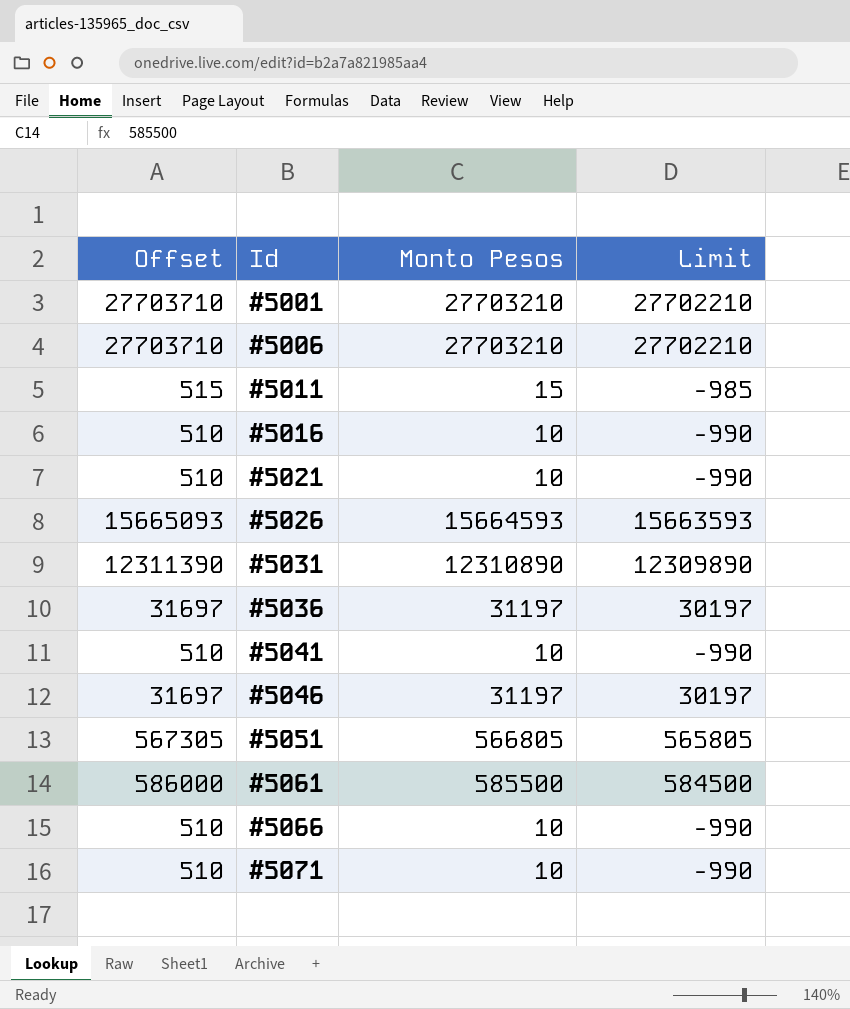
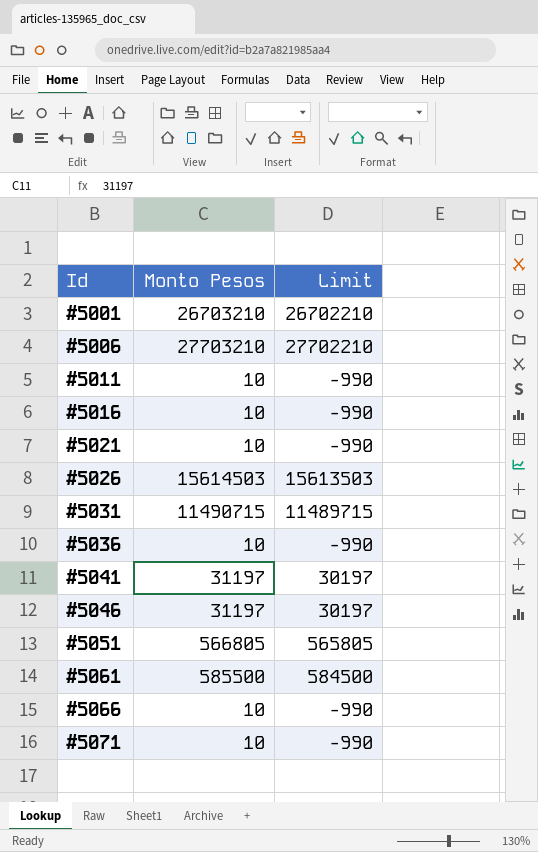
column Offset | formula: [Monto Pesos] + 500 -> none
#5001 | Monto Pesos: 27703210 -> 26703210
#5001 | Limit: 27702210 -> 26702210
#5011 | Monto Pesos: 15 -> 10
#5011 | Limit: -985 -> -990
#5026 | Monto Pesos: 15664593 -> 15614503
#5026 | Limit: 15663593 -> 15613503
#5031 | Monto Pesos: 12310890 -> 11490715
#5031 | Limit: 12309890 -> 11489715
#5036 | Monto Pesos: 31197 -> 10
#5036 | Limit: 30197 -> -990
#5041 | Monto Pesos: 10 -> 31197
#5041 | Limit: -990 -> 30197

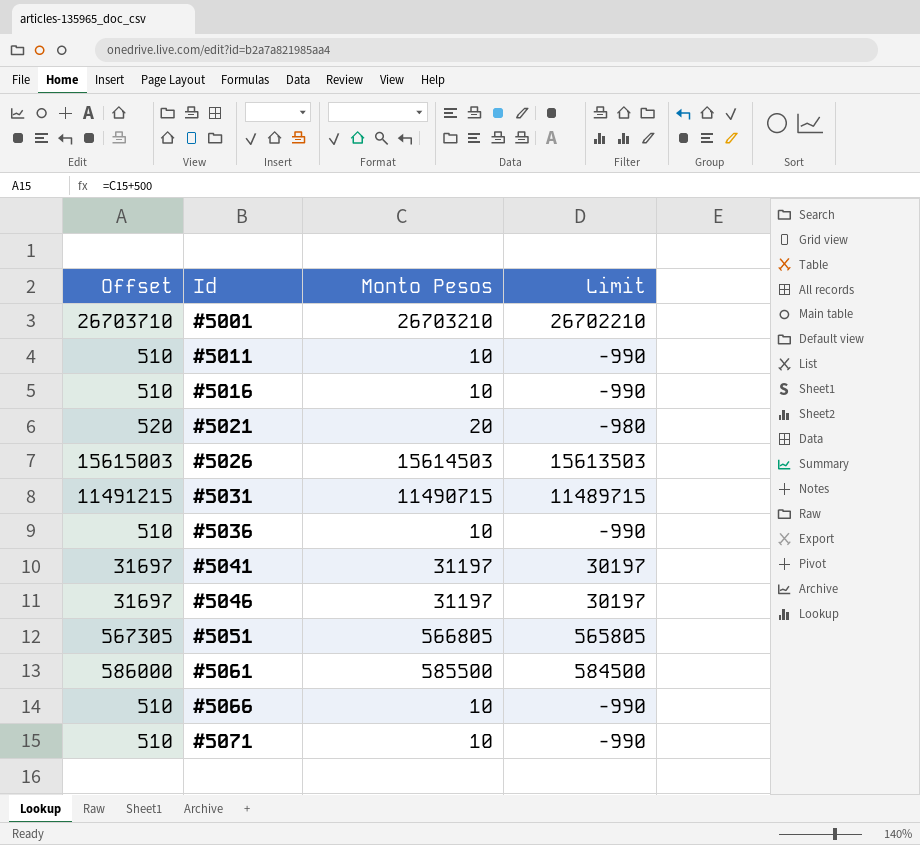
column Offset | formula: none -> [Monto Pesos] + 500
row #5006: 27703210 | 27702210 -> none
#5021 | Monto Pesos: 10 -> 20
#5021 | Limit: -990 -> -980

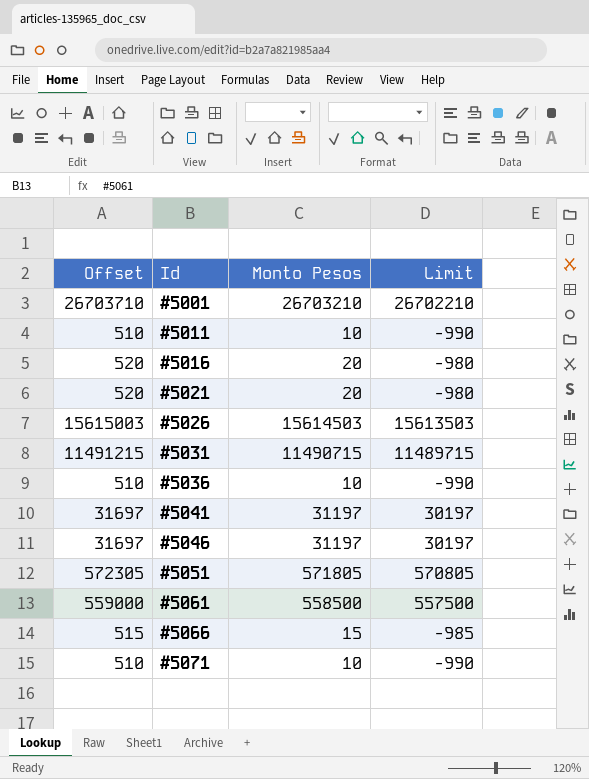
#5016 | Offset: 510 -> 520
#5016 | Monto Pesos: 10 -> 20
#5016 | Limit: -990 -> -980
#5051 | Offset: 567305 -> 572305
#5051 | Monto Pesos: 566805 -> 571805
#5051 | Limit: 565805 -> 570805
#5061 | Offset: 586000 -> 559000
#5061 | Monto Pesos: 585500 -> 558500
#5061 | Limit: 584500 -> 557500
#5066 | Offset: 510 -> 515
#5066 | Monto Pesos: 10 -> 15
#5066 | Limit: -990 -> -985

